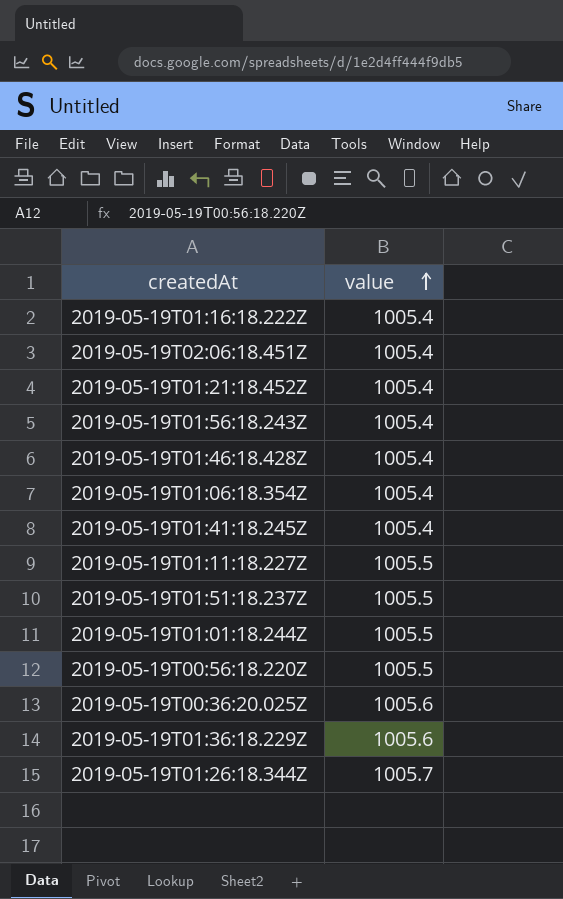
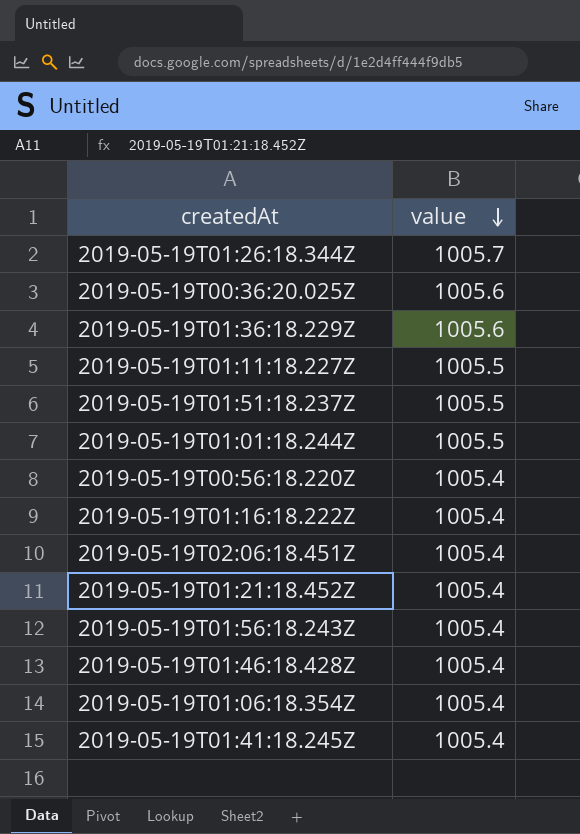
row order: value ascending -> value descending
2019-05-19T00:56:18.220Z | value: 1005.5 -> 1005.4

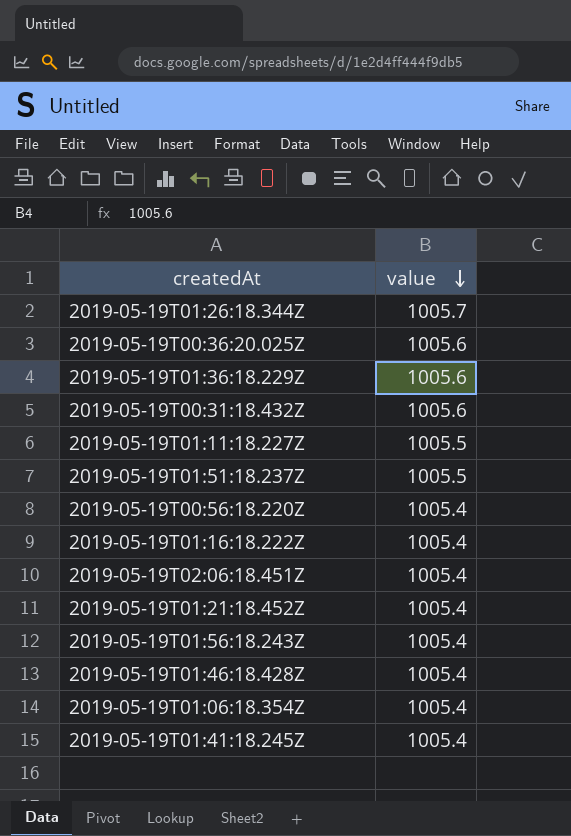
row 2019-05-19T01:01:18.244Z: 1005.5 -> none
row 2019-05-19T00:31:18.432Z: none -> 1005.6

